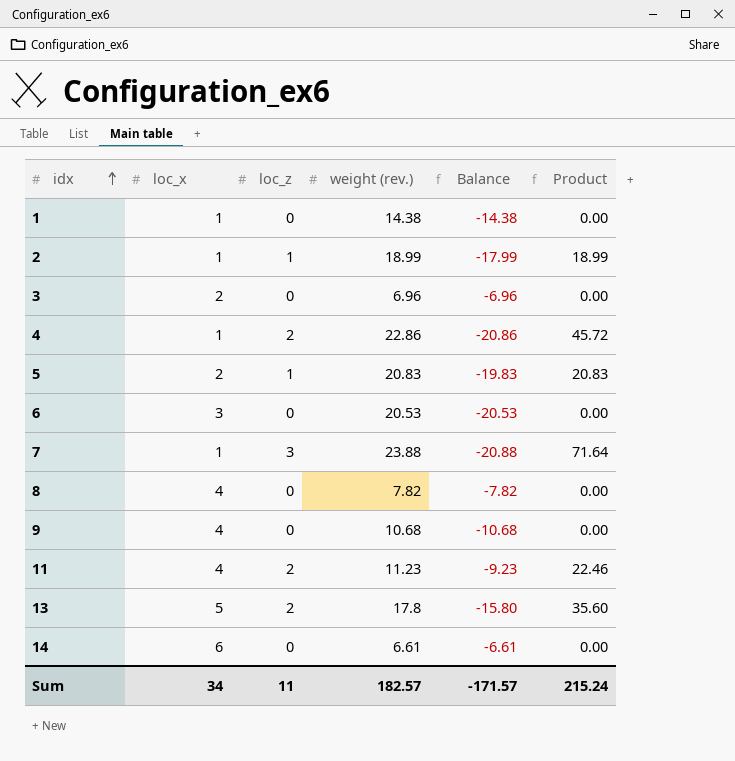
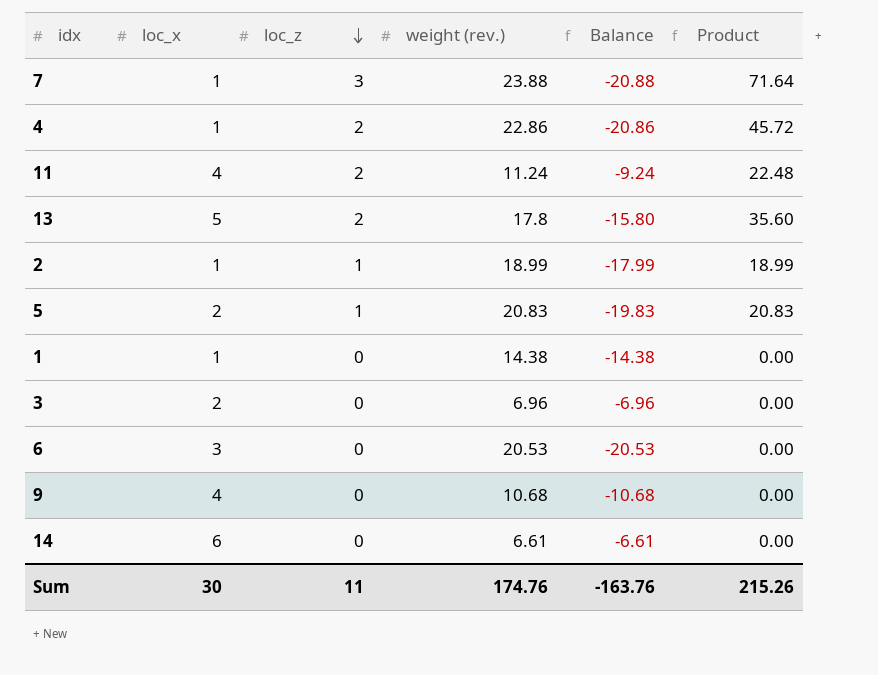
row order: idx ascending -> loc_z descending
row 8: 4 | 0 | 7.82 | -7.82 | 0.00 -> none
11 | weight (rev.): 11.23 -> 11.24
11 | Balance: -9.23 -> -9.24
11 | Product: 22.46 -> 22.48
Sum | loc_x: 34 -> 30
Sum | weight (rev.): 182.57 -> 174.76
Sum | Balance: -171.57 -> -163.76
Sum | Product: 215.24 -> 215.26

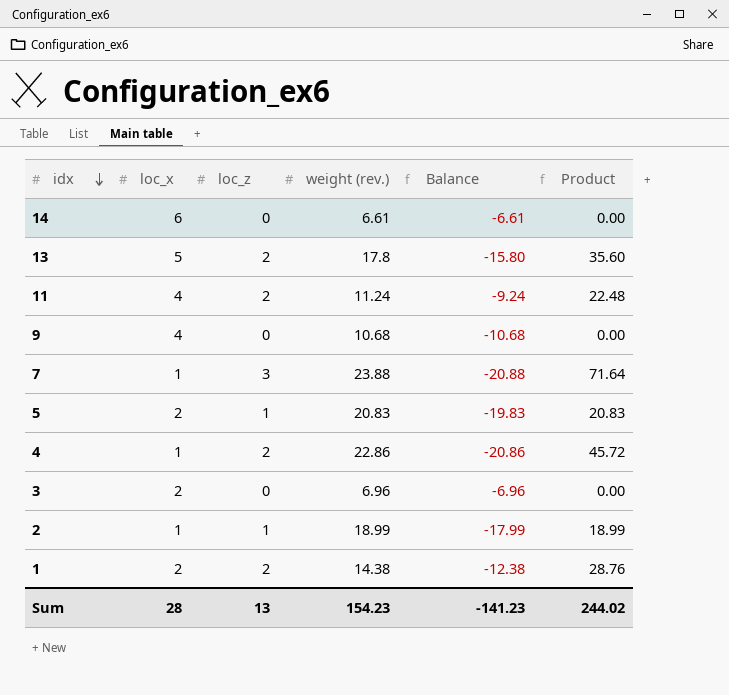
row order: loc_z descending -> idx descending
row 6: 3 | 0 | 20.53 | -20.53 | 0.00 -> none
1 | loc_x: 1 -> 2
1 | loc_z: 0 -> 2
1 | Balance: -14.38 -> -12.38
1 | Product: 0.00 -> 28.76
Sum | loc_x: 30 -> 28
Sum | loc_z: 11 -> 13
Sum | weight (rev.): 174.76 -> 154.23
Sum | Balance: -163.76 -> -141.23
Sum | Product: 215.26 -> 244.02

